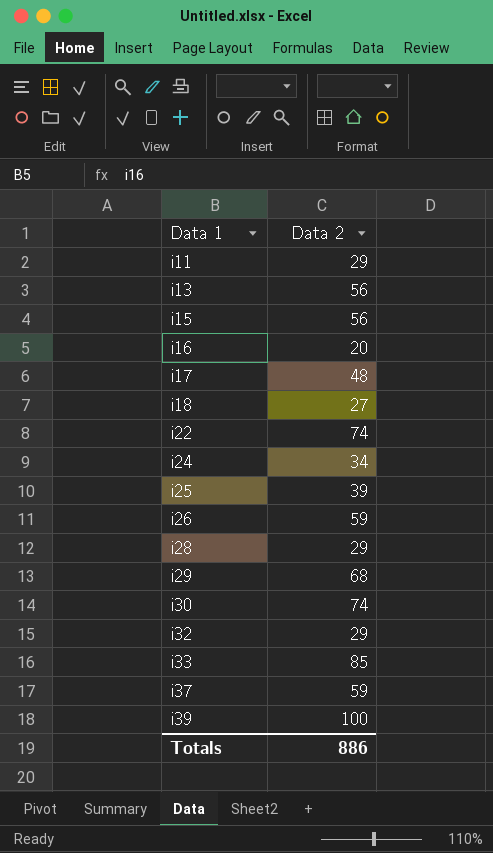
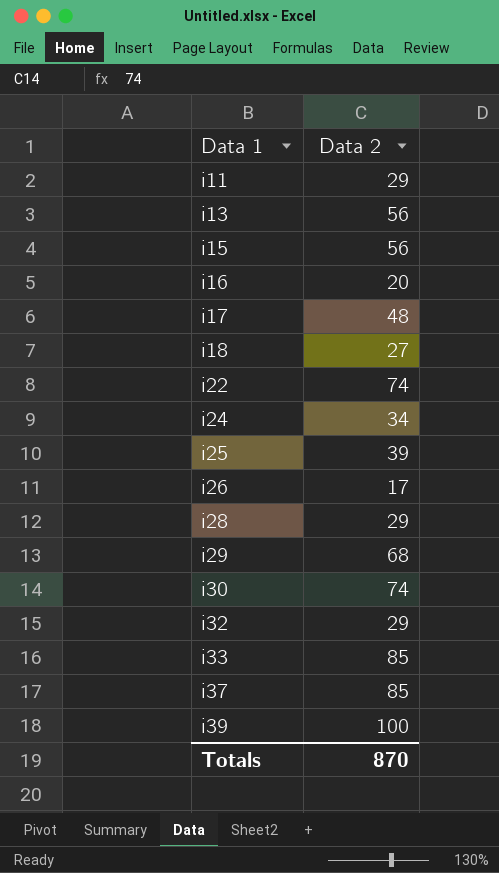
i26 | Data 2: 59 -> 17
i37 | Data 2: 59 -> 85
Totals | Data 2: 886 -> 870

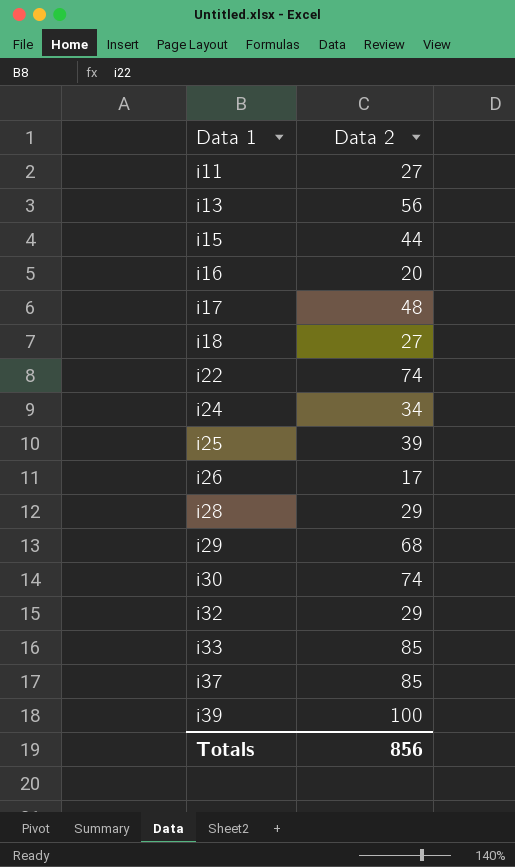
i11 | Data 2: 29 -> 27
i15 | Data 2: 56 -> 44
Totals | Data 2: 870 -> 856

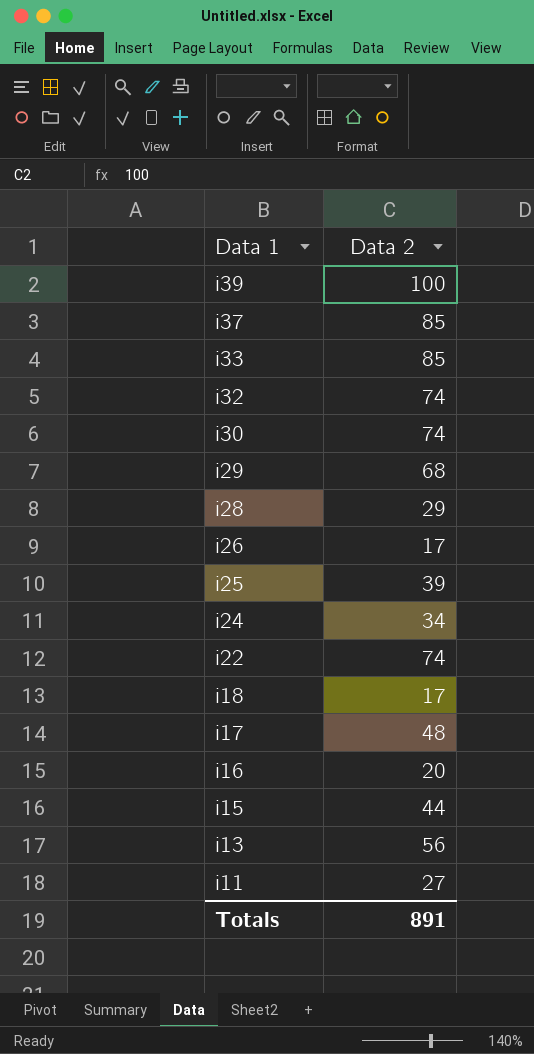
row order: Data 1 ascending -> Data 1 descending
i32 | Data 2: 29 -> 74
i18 | Data 2: 27 -> 17
Totals | Data 2: 856 -> 891

